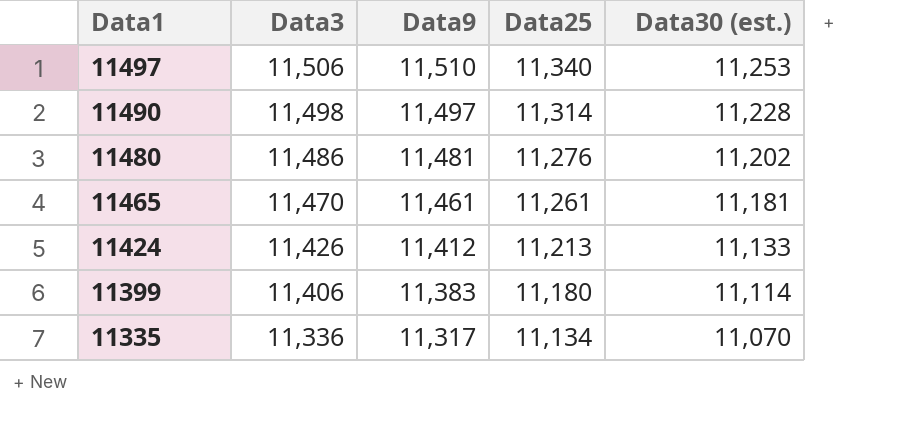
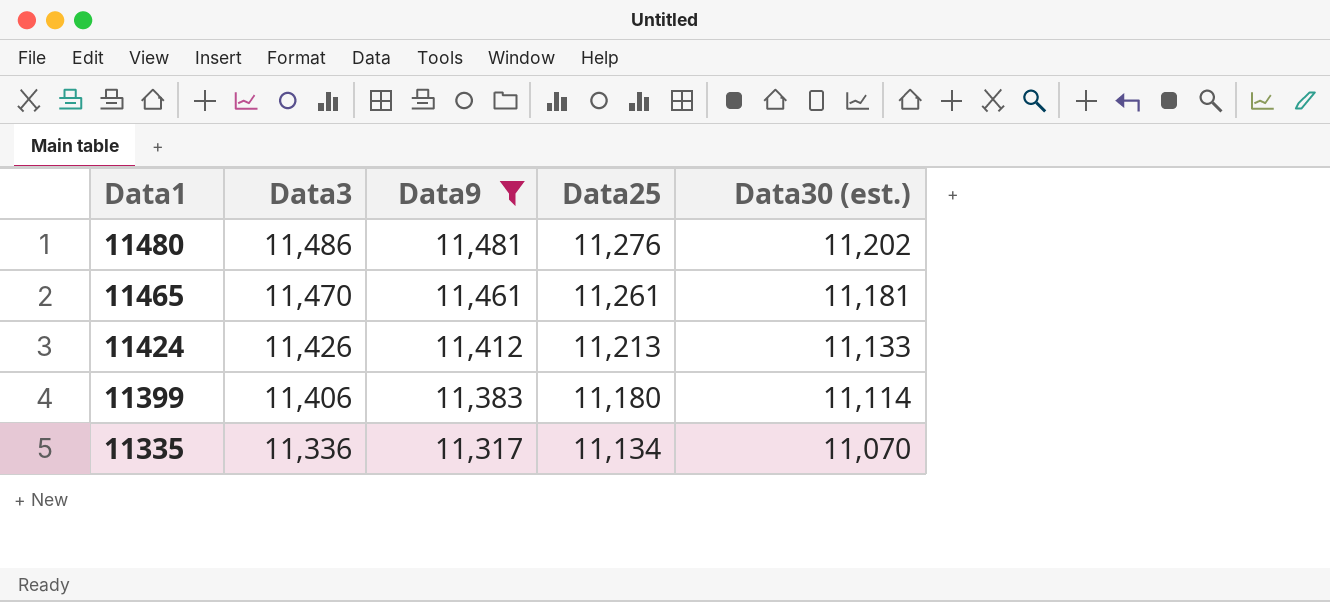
filter: none -> Data9 <= 11,481

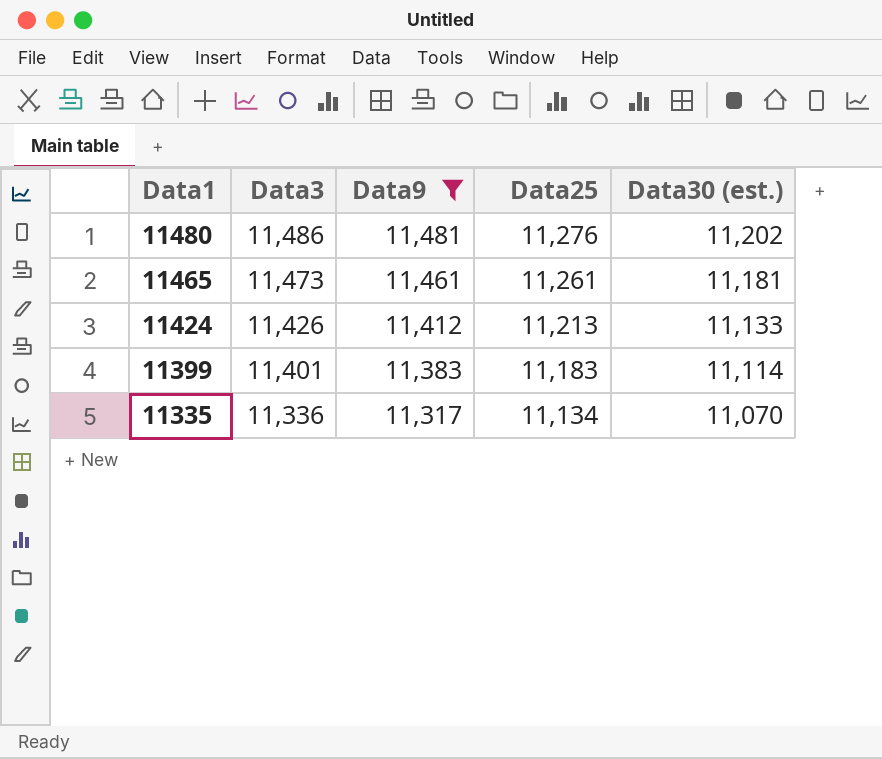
11465 | Data3: 11,470 -> 11,473
11399 | Data3: 11,406 -> 11,401
11399 | Data25: 11,180 -> 11,183

